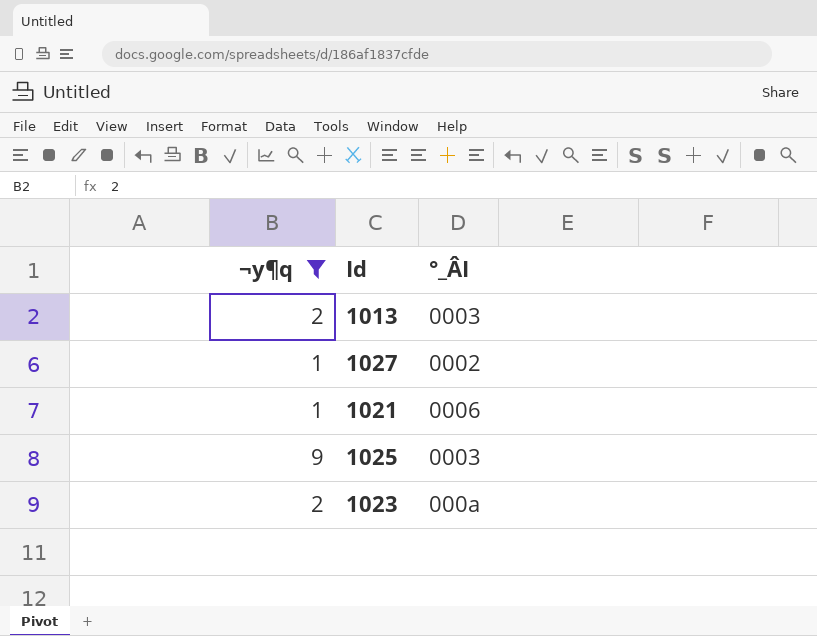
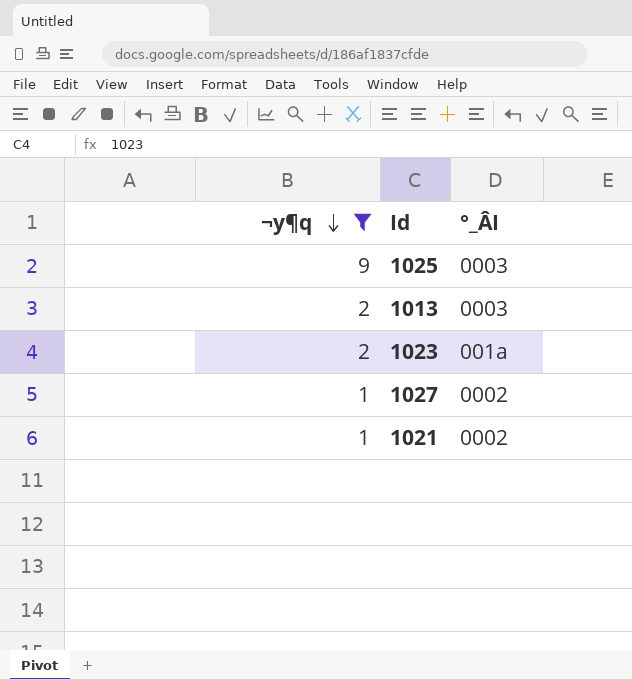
row order: none -> ¬y¶q descending
1023 | °_ÂI: 000a -> 001a
1021 | °_ÂI: 0006 -> 0002

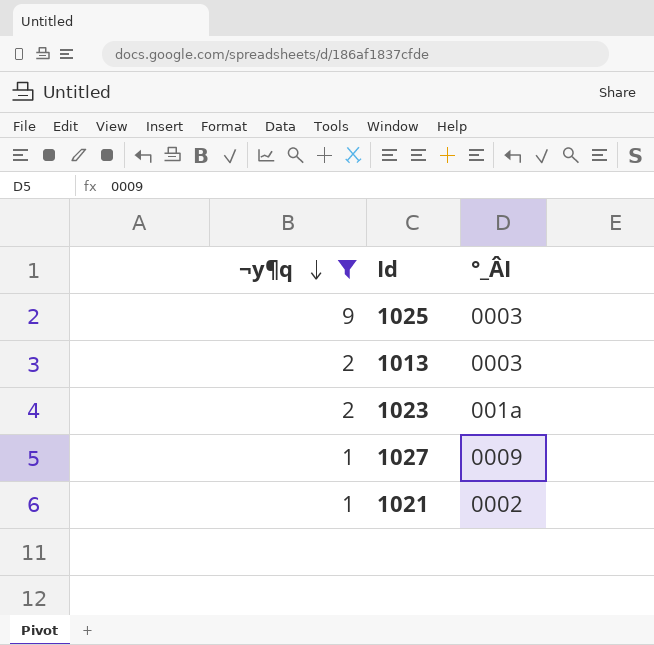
1027 | °_ÂI: 0002 -> 0009

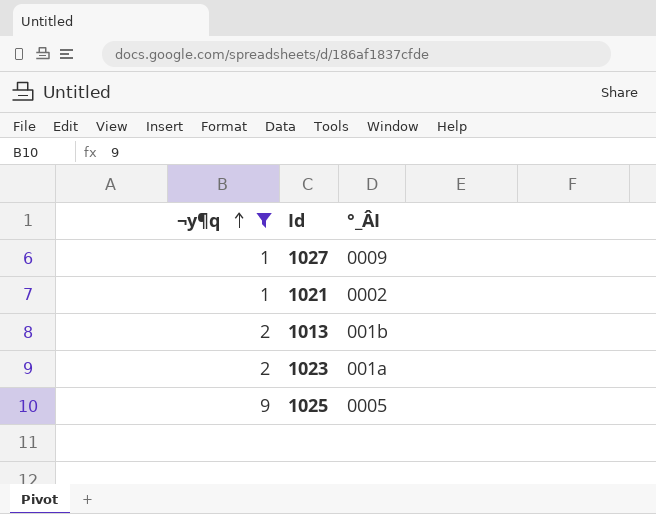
row order: ¬y¶q descending -> ¬y¶q ascending
1013 | °_ÂI: 0003 -> 001b
1025 | °_ÂI: 0003 -> 0005

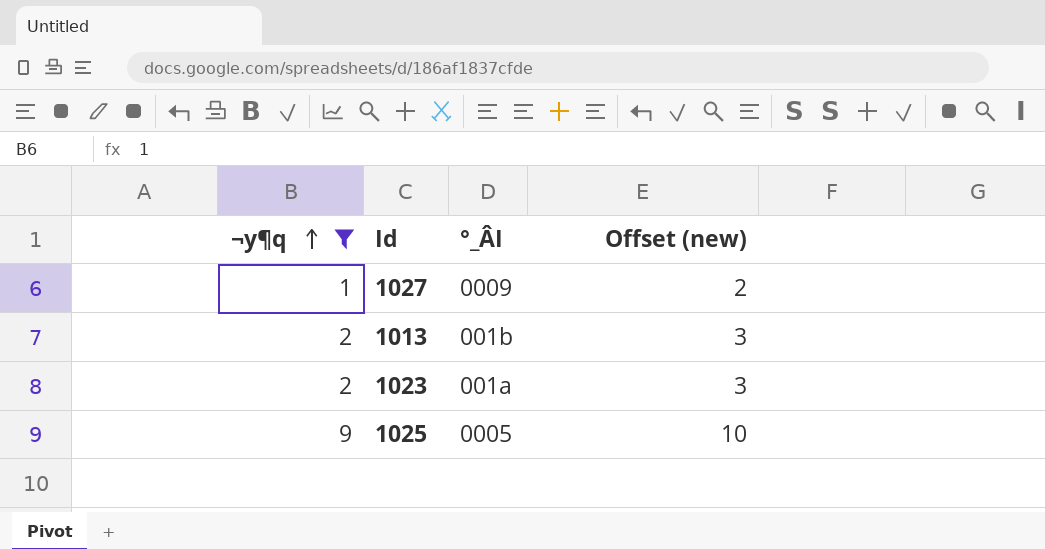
column Offset (new) | formula: none -> [¬y¶q] + 1
row 1021: 1 | 0002 -> none

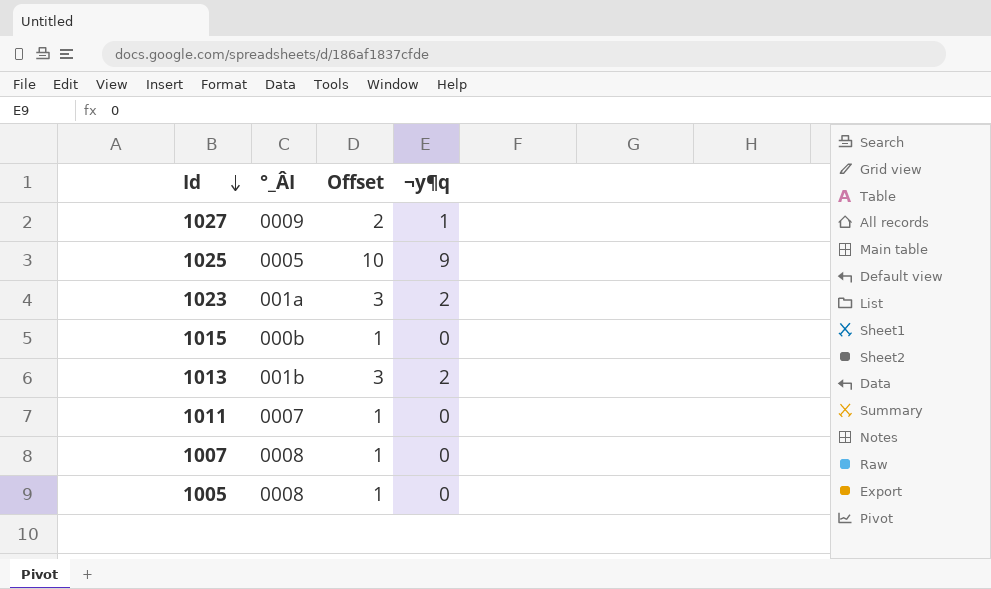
filter: ¬y¶q != 0 -> none
row order: ¬y¶q ascending -> Id descending
column name: Offset (new) -> Offset
column ¬y¶q | position: 1 -> 4

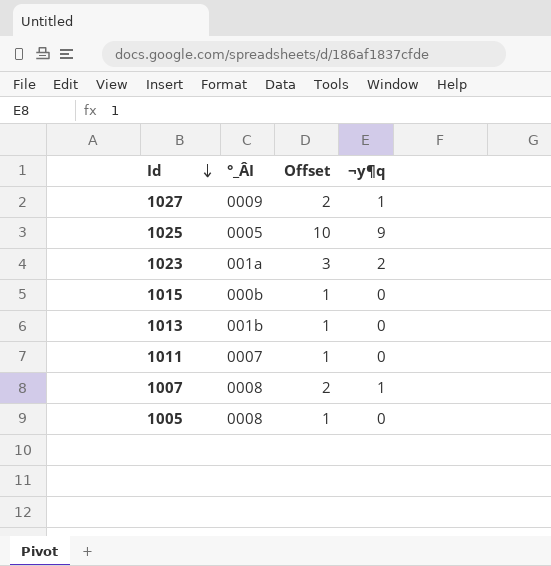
1013 | Offset: 3 -> 1
1013 | ¬y¶q: 2 -> 0
1007 | Offset: 1 -> 2
1007 | ¬y¶q: 0 -> 1

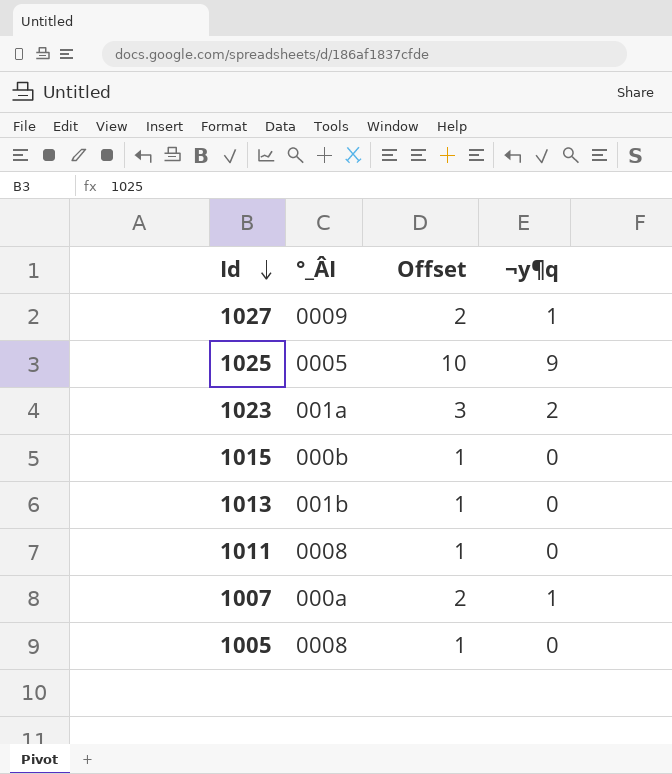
1011 | °_ÂI: 0007 -> 0008
1007 | °_ÂI: 0008 -> 000a

